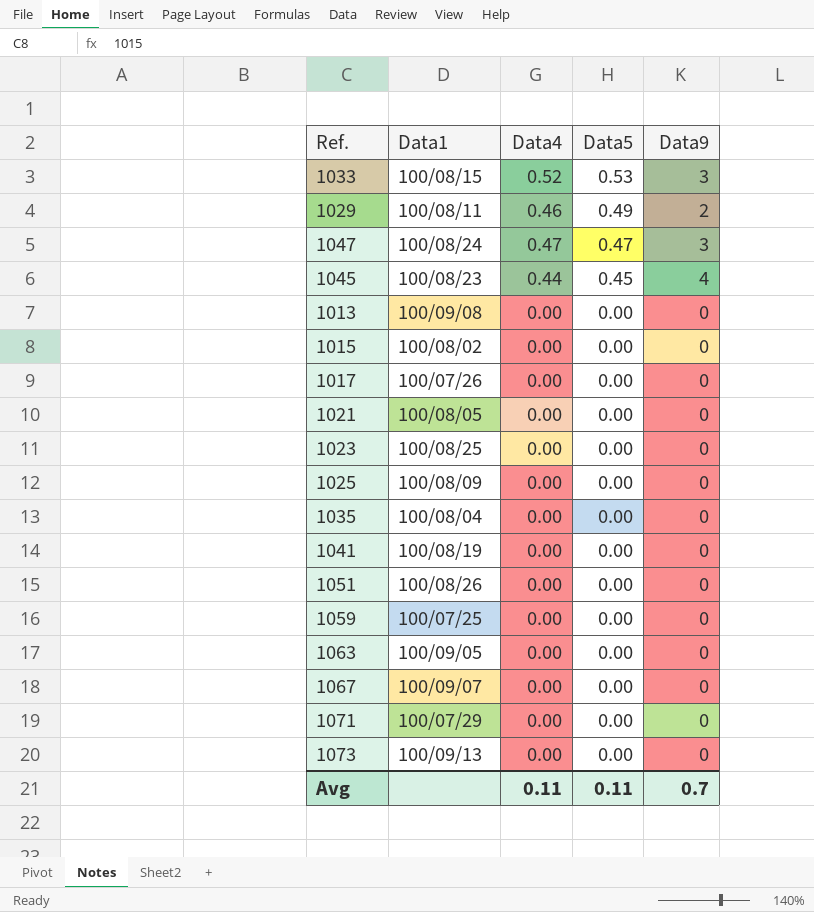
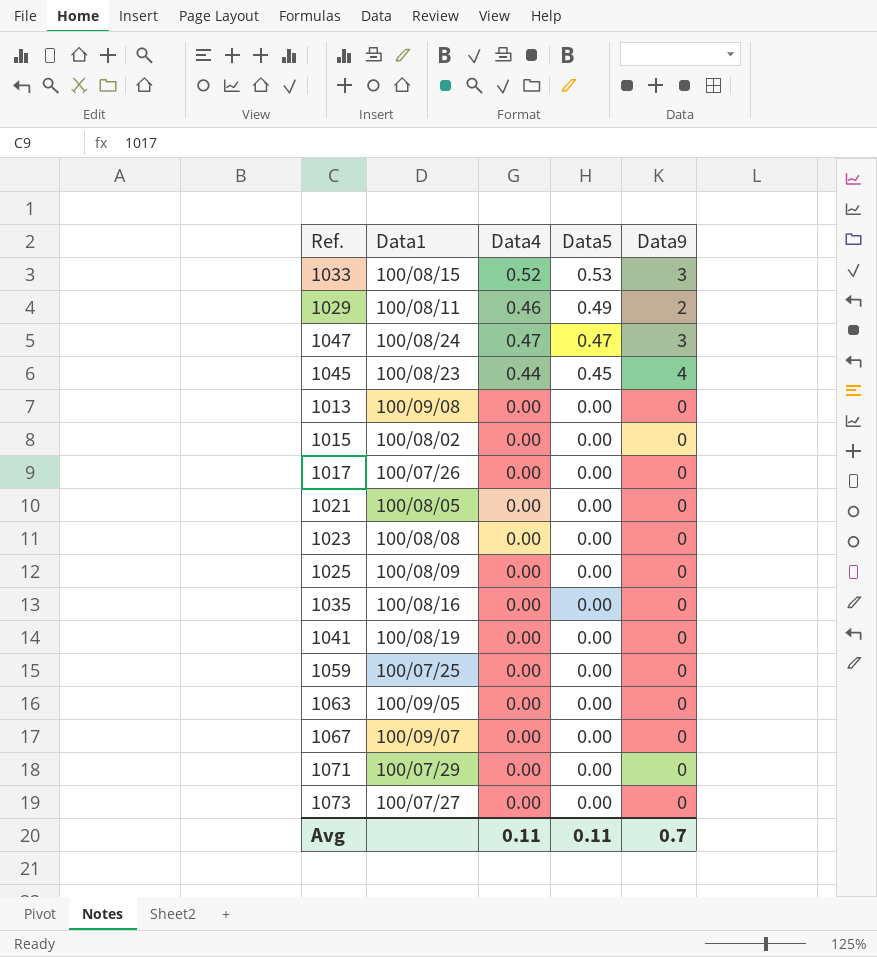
row 1051: 100/08/26 | 0.00 | 0.00 | 0 -> none
1023 | Data1: 100/08/25 -> 100/08/08
1035 | Data1: 100/08/04 -> 100/08/16
1073 | Data1: 100/09/13 -> 100/07/27

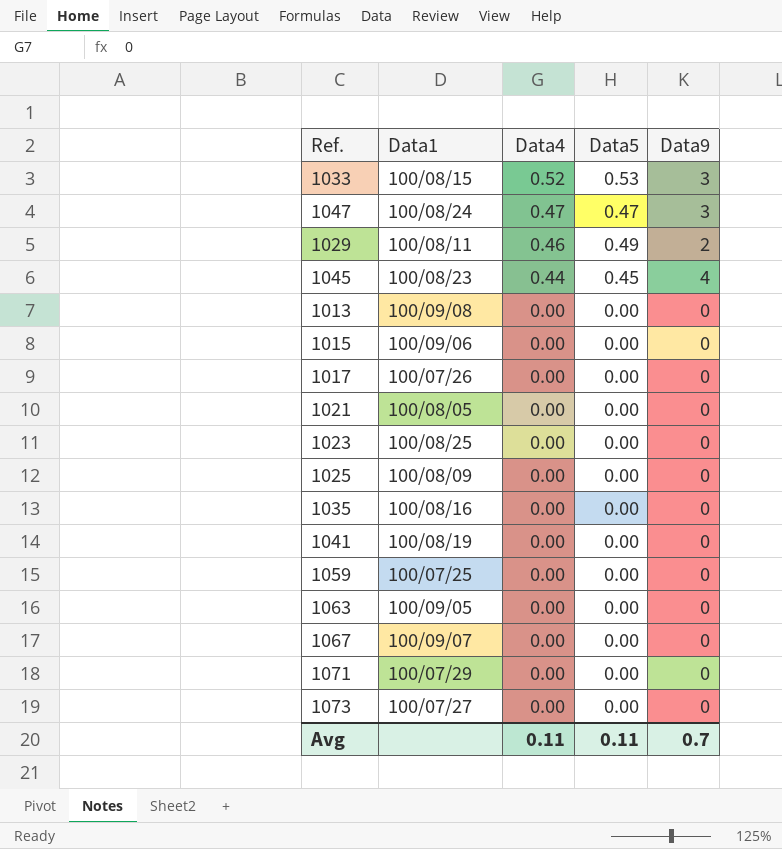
row order: Data5 descending -> Data4 descending
1015 | Data1: 100/08/02 -> 100/09/06
1023 | Data1: 100/08/08 -> 100/08/25

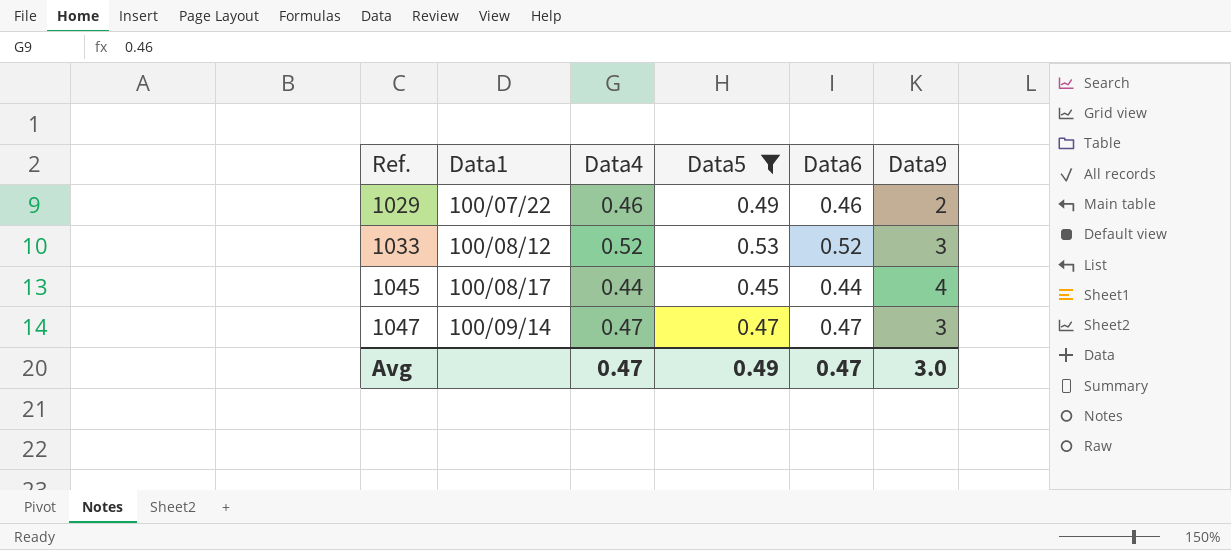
filter: none -> Data5 != 0.00
row order: Data4 descending -> Ref. ascending
column Data6 | position: none -> 5
1029 | Data1: 100/08/11 -> 100/07/22
1033 | Data1: 100/08/15 -> 100/08/12
1045 | Data1: 100/08/23 -> 100/08/17
1047 | Data1: 100/08/24 -> 100/09/14
Avg | Data4: 0.11 -> 0.47
Avg | Data5: 0.11 -> 0.49
Avg | Data9: 0.7 -> 3.0

